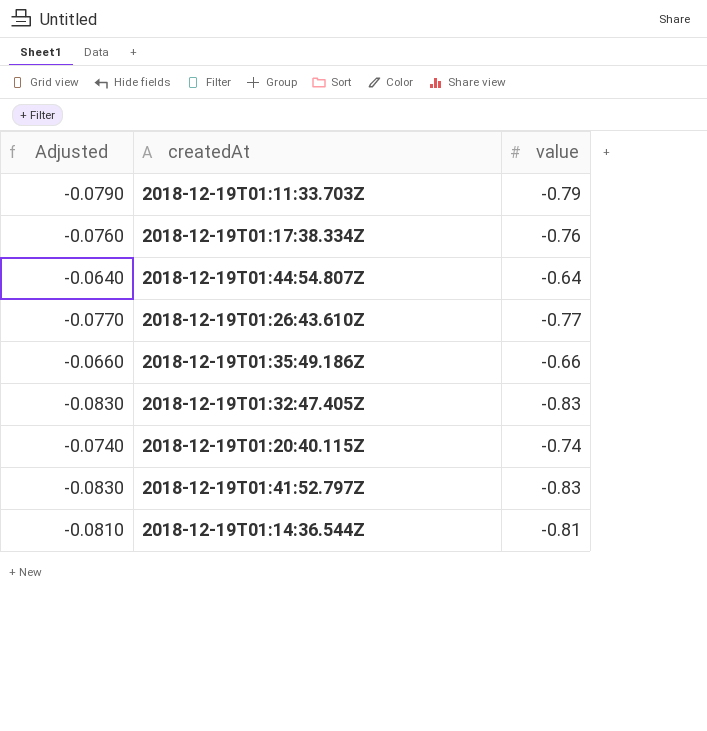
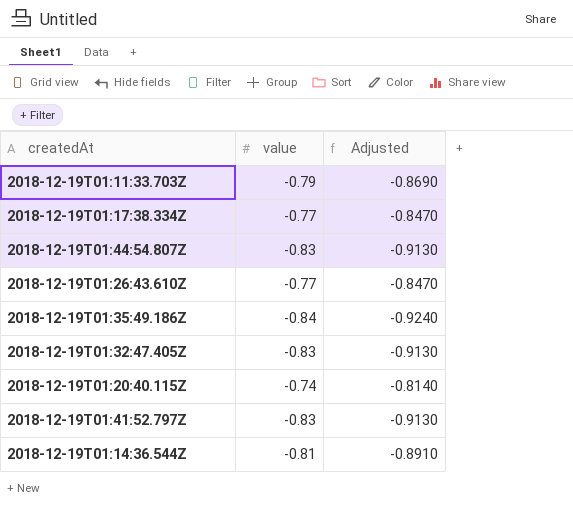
column Adjusted | formula: [value] * 0.1 -> [value] * 1.1
column Adjusted | position: 1 -> 3
2018-12-19T01:17:38.334Z | value: -0.76 -> -0.77
2018-12-19T01:44:54.807Z | value: -0.64 -> -0.83
2018-12-19T01:35:49.186Z | value: -0.66 -> -0.84

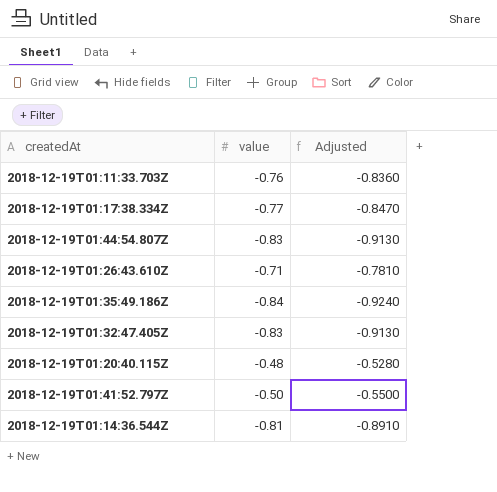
2018-12-19T01:11:33.703Z | value: -0.79 -> -0.76
2018-12-19T01:11:33.703Z | Adjusted: -0.8690 -> -0.8360
2018-12-19T01:26:43.610Z | value: -0.77 -> -0.71
2018-12-19T01:26:43.610Z | Adjusted: -0.8470 -> -0.7810
2018-12-19T01:20:40.115Z | value: -0.74 -> -0.48
2018-12-19T01:20:40.115Z | Adjusted: -0.8140 -> -0.5280
2018-12-19T01:41:52.797Z | value: -0.83 -> -0.50
2018-12-19T01:41:52.797Z | Adjusted: -0.9130 -> -0.5500

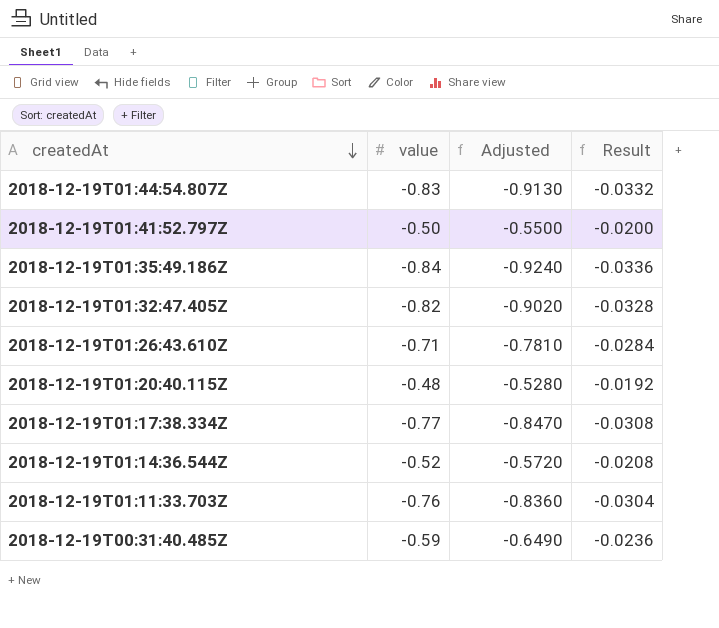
row order: none -> createdAt descending
column Result | formula: none -> [value] * 0.04
2018-12-19T01:32:47.405Z | value: -0.83 -> -0.82
2018-12-19T01:32:47.405Z | Adjusted: -0.9130 -> -0.9020
2018-12-19T01:14:36.544Z | value: -0.81 -> -0.52
2018-12-19T01:14:36.544Z | Adjusted: -0.8910 -> -0.5720
row 2018-12-19T00:31:40.485Z: none -> -0.59 | -0.6490 | -0.0236

